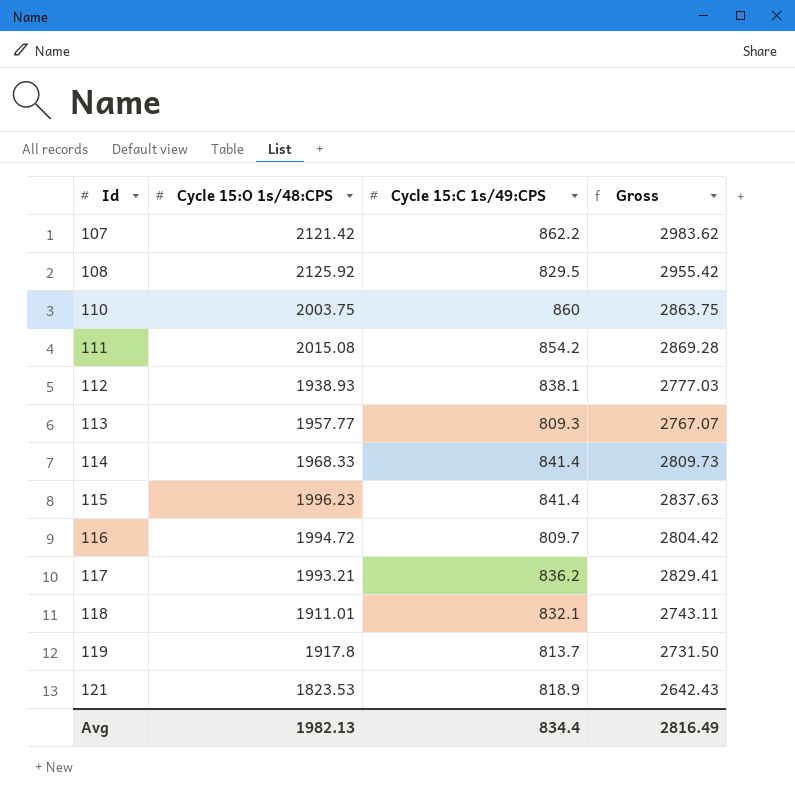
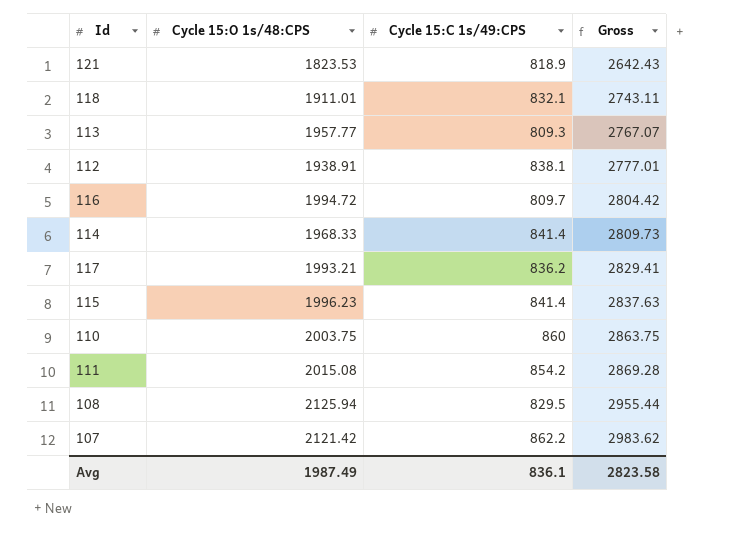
row order: Id ascending -> Gross ascending
row 119: 1917.8 | 813.7 | 2731.50 -> none
112 | Cycle 15:O 1s/48:CPS: 1938.93 -> 1938.91
112 | Gross: 2777.03 -> 2777.01
108 | Cycle 15:O 1s/48:CPS: 2125.92 -> 2125.94
108 | Gross: 2955.42 -> 2955.44
Avg | Cycle 15:O 1s/48:CPS: 1982.13 -> 1987.49
Avg | Cycle 15:C 1s/49:CPS: 834.4 -> 836.1
Avg | Gross: 2816.49 -> 2823.58

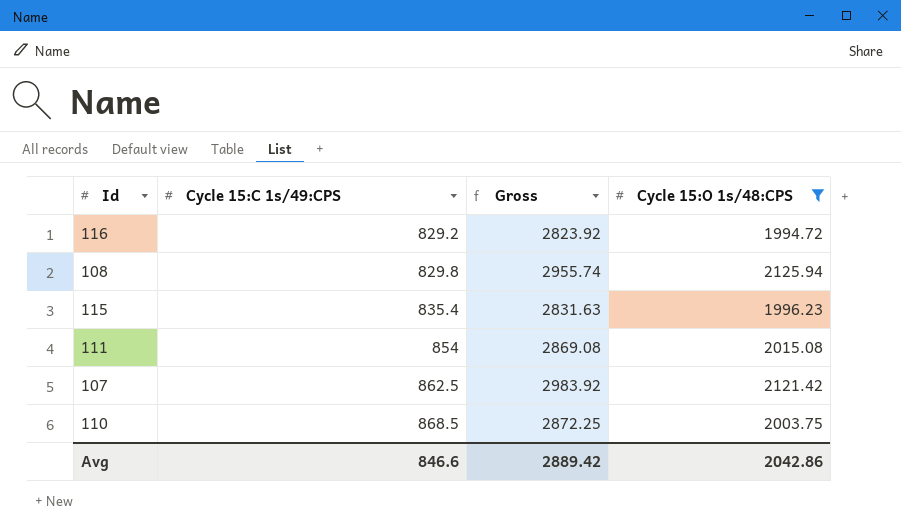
filter: none -> Cycle 15:O 1s/48:CPS >= 1994.72
row order: Gross ascending -> Cycle 15:C 1s/49:CPS ascending
column Cycle 15:O 1s/48:CPS | position: 2 -> 4
116 | Cycle 15:C 1s/49:CPS: 809.7 -> 829.2
116 | Gross: 2804.42 -> 2823.92
108 | Cycle 15:C 1s/49:CPS: 829.5 -> 829.8
108 | Gross: 2955.44 -> 2955.74
115 | Cycle 15:C 1s/49:CPS: 841.4 -> 835.4
115 | Gross: 2837.63 -> 2831.63
111 | Cycle 15:C 1s/49:CPS: 854.2 -> 854
111 | Gross: 2869.28 -> 2869.08
107 | Cycle 15:C 1s/49:CPS: 862.2 -> 862.5
107 | Gross: 2983.62 -> 2983.92
110 | Cycle 15:C 1s/49:CPS: 860 -> 868.5
110 | Gross: 2863.75 -> 2872.25
Avg | Cycle 15:C 1s/49:CPS: 836.1 -> 846.6
Avg | Gross: 2823.58 -> 2889.42
Avg | Cycle 15:O 1s/48:CPS: 1987.49 -> 2042.86

